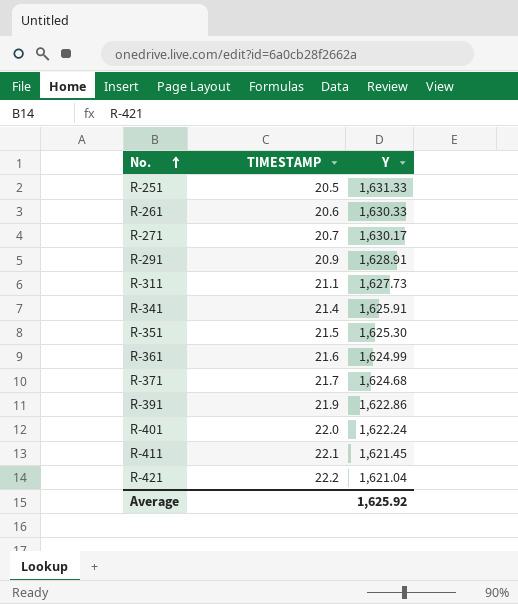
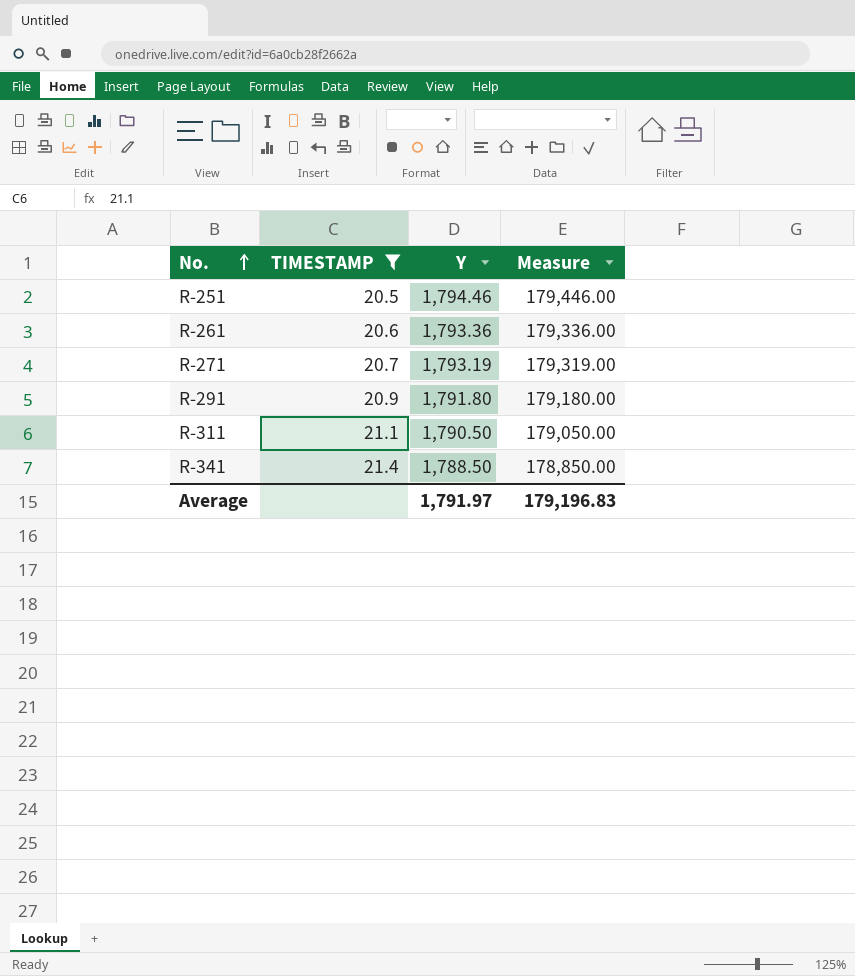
filter: none -> TIMESTAMP <= 21.4
column Measure | formula: none -> [Y] * 100
R-251 | Y: 1,631.33 -> 1,794.46
R-261 | Y: 1,630.33 -> 1,793.36
R-271 | Y: 1,630.17 -> 1,793.19
R-291 | Y: 1,628.91 -> 1,791.80
R-311 | Y: 1,627.73 -> 1,790.50
R-341 | Y: 1,625.91 -> 1,788.50
Average | Y: 1,625.92 -> 1,791.97

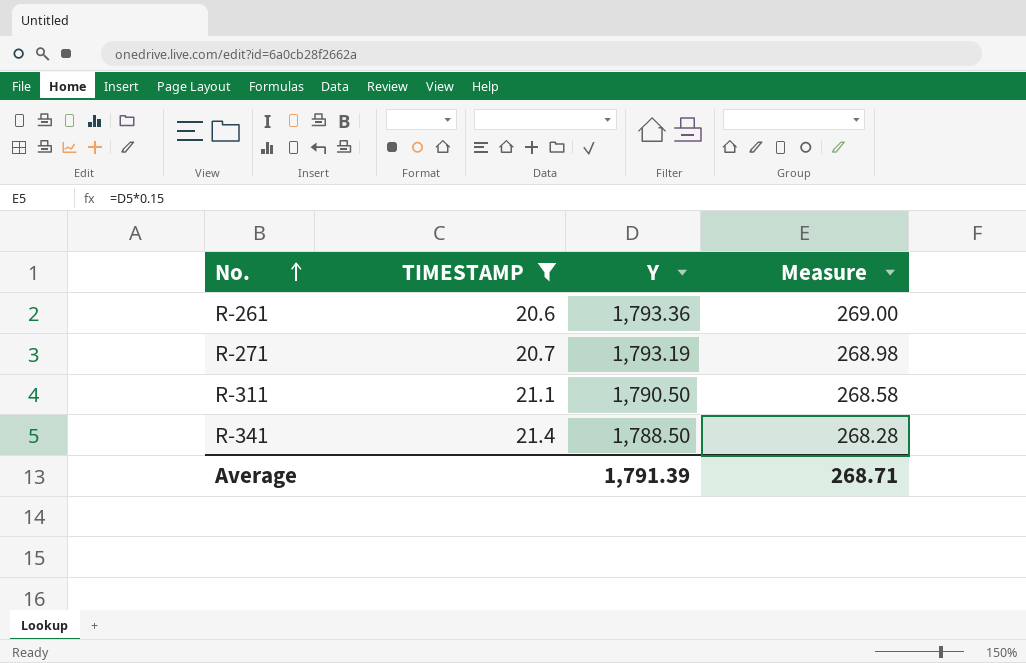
column Measure | formula: [Y] * 100 -> [Y] * 0.15
row R-251: 20.5 | 1,794.46 | 179,446.00 -> none
row R-291: 20.9 | 1,791.80 | 179,180.00 -> none
Average | Y: 1,791.97 -> 1,791.39
Average | Measure: 179,196.83 -> 268.71

